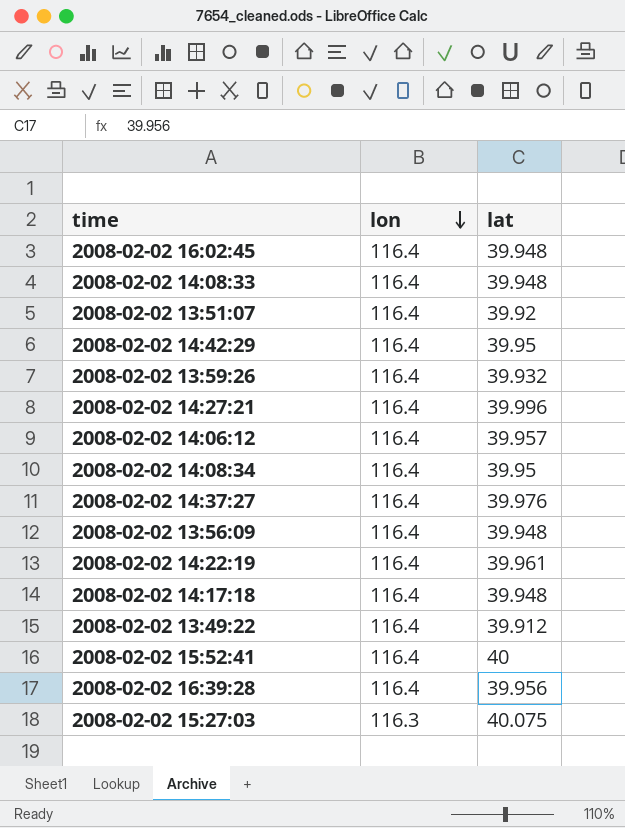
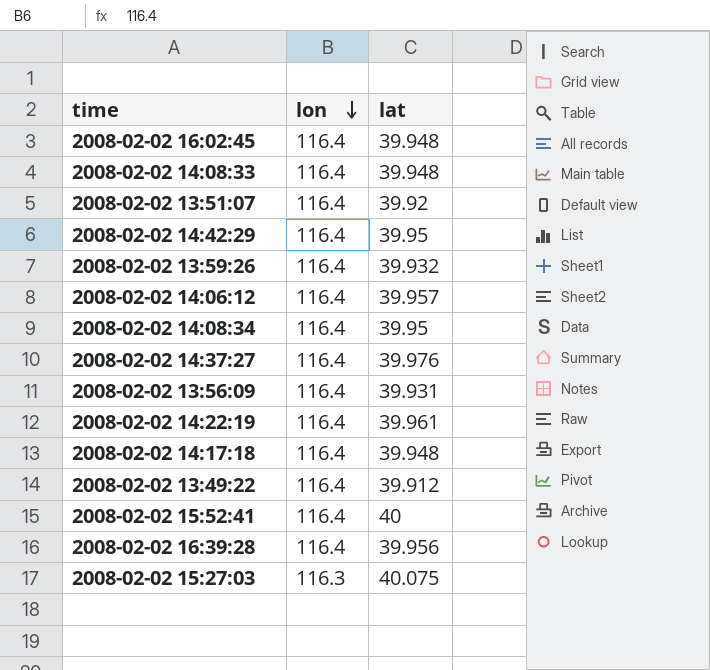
row 2008-02-02 14:27:21: 116.4 | 39.996 -> none
2008-02-02 13:56:09 | lat: 39.948 -> 39.931

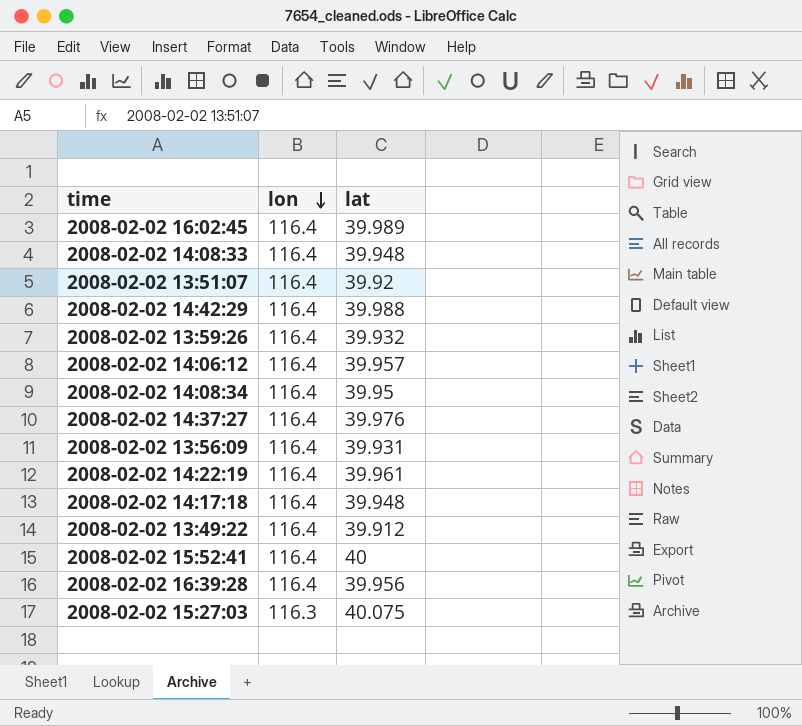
2008-02-02 16:02:45 | lat: 39.948 -> 39.989
2008-02-02 14:42:29 | lat: 39.95 -> 39.988

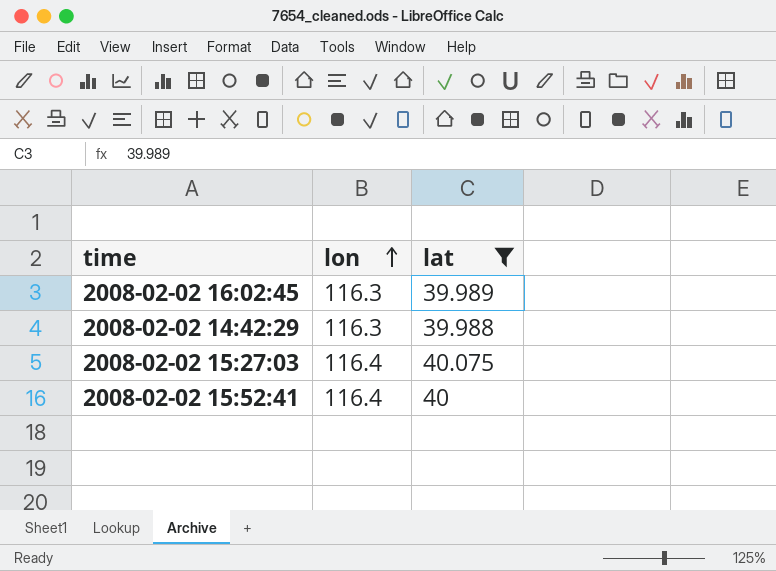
filter: none -> lat >= 39.988
row order: lon descending -> lon ascending
2008-02-02 16:02:45 | lon: 116.4 -> 116.3
2008-02-02 14:42:29 | lon: 116.4 -> 116.3
2008-02-02 15:27:03 | lon: 116.3 -> 116.4

